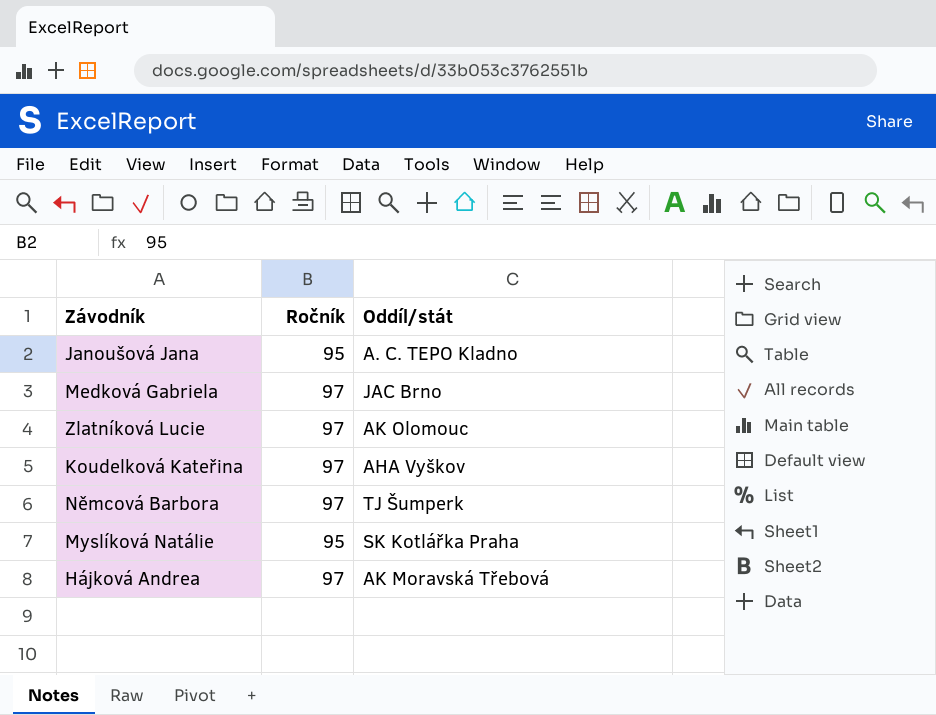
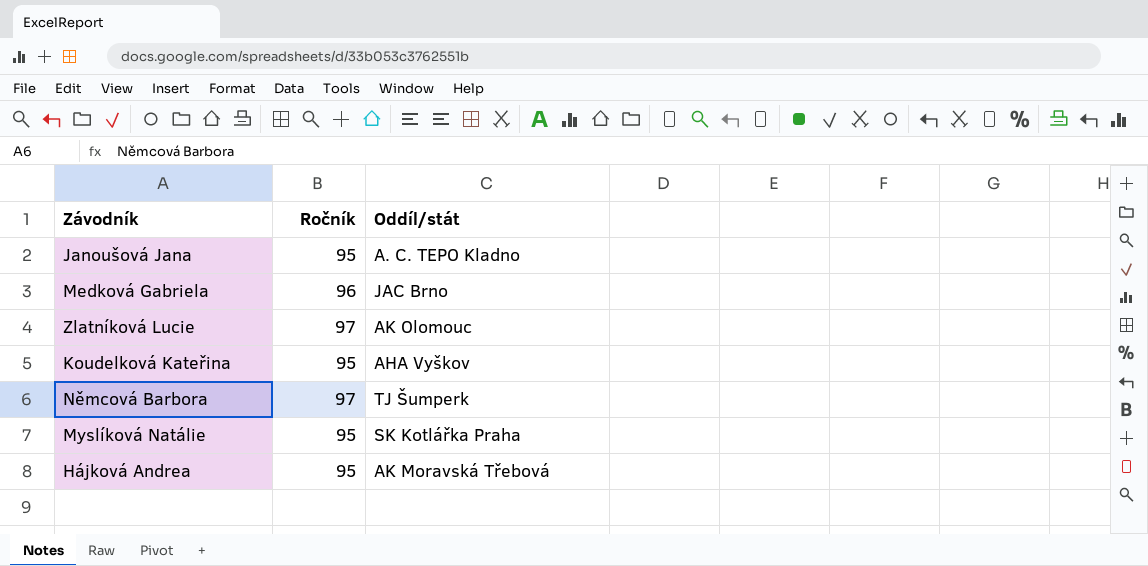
Medková Gabriela | Ročník: 97 -> 96
Koudelková Kateřina | Ročník: 97 -> 95
Hájková Andrea | Ročník: 97 -> 95

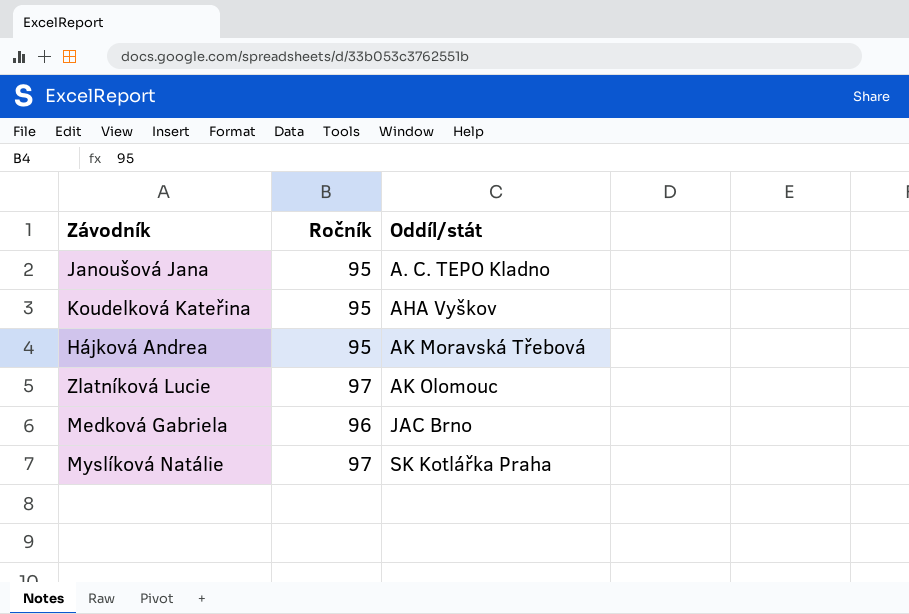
row order: none -> Oddíl/stát ascending
row Němcová Barbora: 97 | TJ Šumperk -> none
Myslíková Natálie | Ročník: 95 -> 97

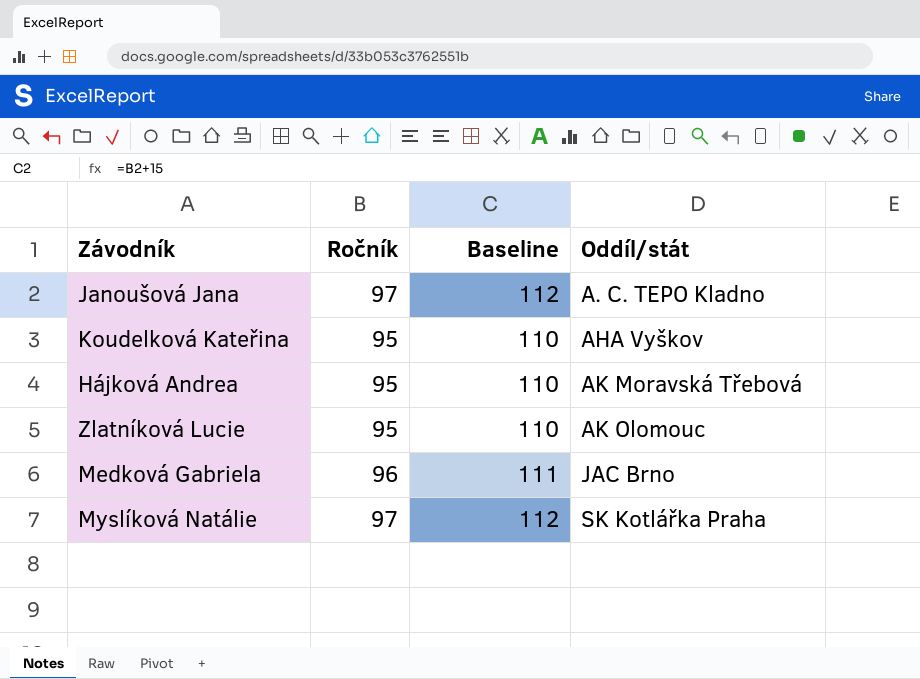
column Baseline | formula: none -> [Ročník] + 15
Janoušová Jana | Ročník: 95 -> 97
Zlatníková Lucie | Ročník: 97 -> 95

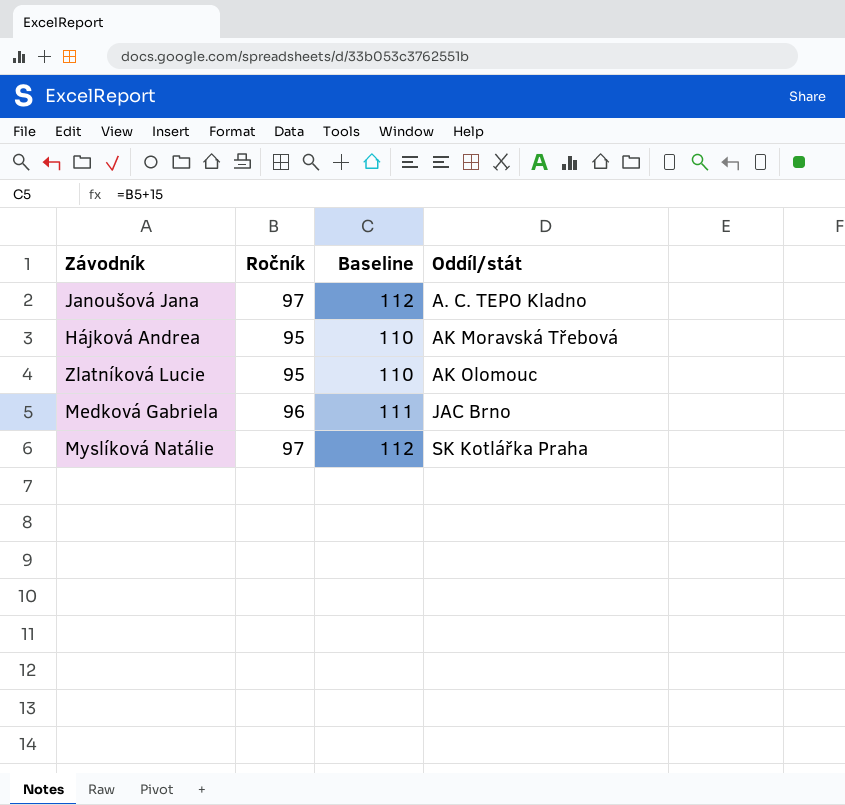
row Koudelková Kateřina: 95 | 110 | AHA Vyškov -> none

